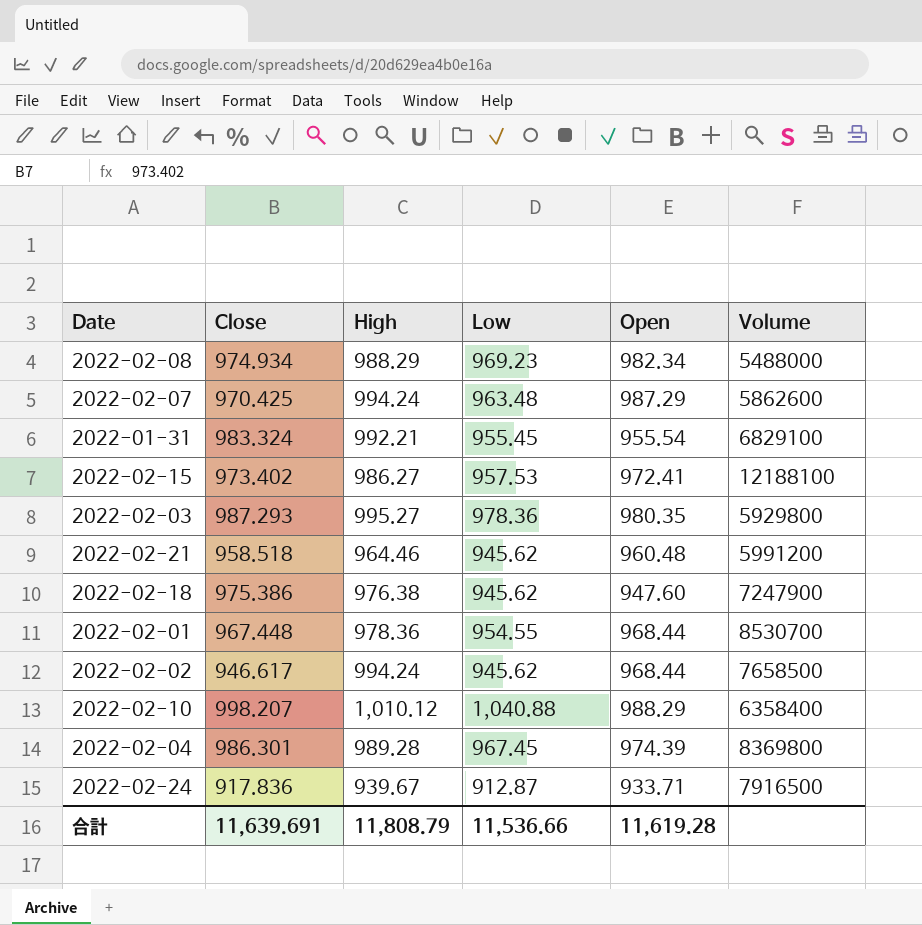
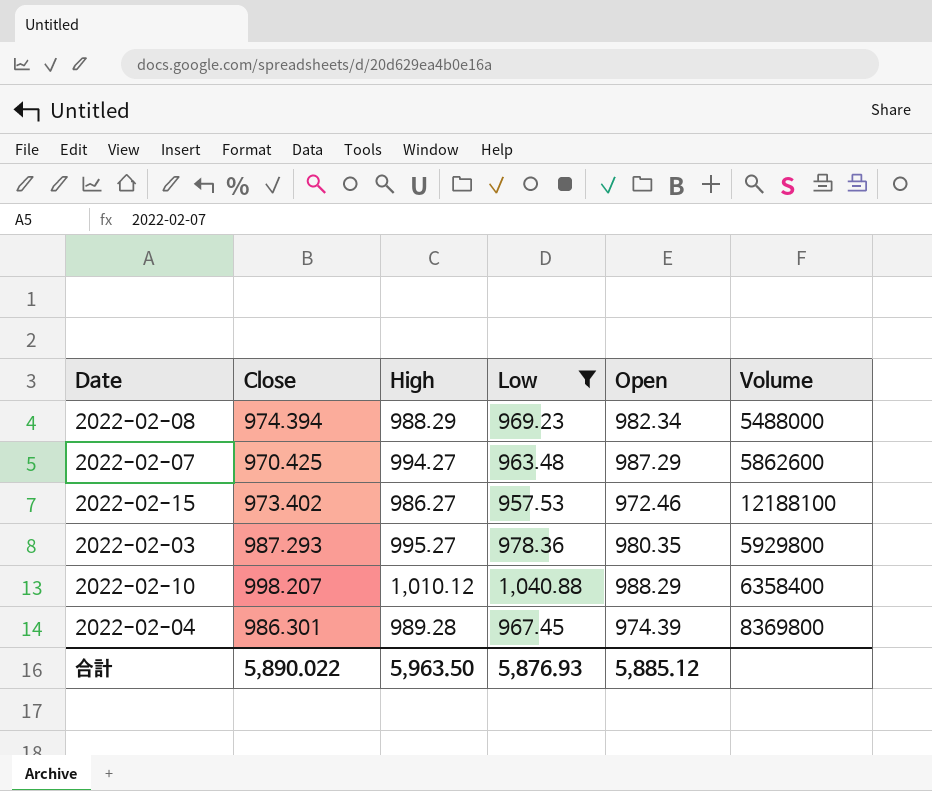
filter: none -> Low >= 957.53
2022-02-08 | Close: 974.934 -> 974.394
2022-02-07 | High: 994.24 -> 994.27
2022-02-15 | Open: 972.41 -> 972.46
合計 | Close: 11,639.691 -> 5,890.022
合計 | High: 11,808.79 -> 5,963.50
合計 | Low: 11,536.66 -> 5,876.93
合計 | Open: 11,619.28 -> 5,885.12

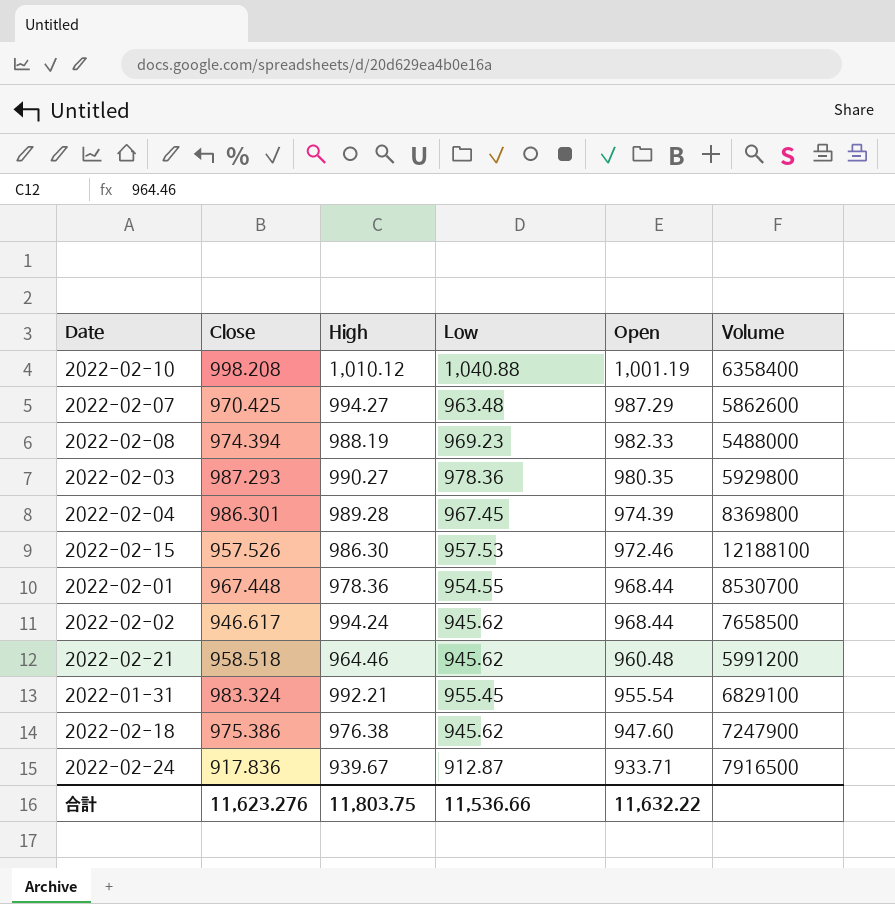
filter: Low >= 957.53 -> none
row order: none -> Open descending
2022-02-10 | Close: 998.207 -> 998.208
2022-02-10 | Open: 988.29 -> 1,001.19
2022-02-08 | High: 988.29 -> 988.19
2022-02-08 | Open: 982.34 -> 982.33
2022-02-03 | High: 995.27 -> 990.27
2022-02-15 | Close: 973.402 -> 957.526
2022-02-15 | High: 986.27 -> 986.30
合計 | Close: 5,890.022 -> 11,623.276
合計 | High: 5,963.50 -> 11,803.75
合計 | Low: 5,876.93 -> 11,536.66
合計 | Open: 5,885.12 -> 11,632.22

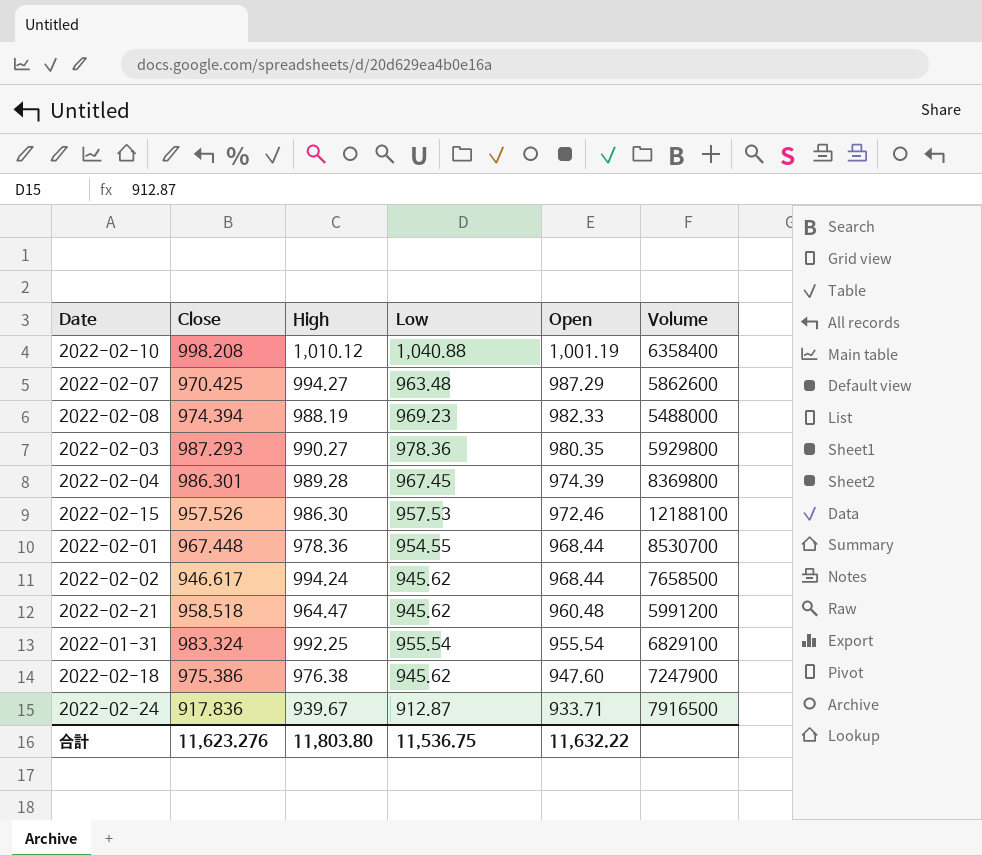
2022-02-21 | High: 964.46 -> 964.47
2022-01-31 | High: 992.21 -> 992.25
2022-01-31 | Low: 955.45 -> 955.54
合計 | High: 11,803.75 -> 11,803.80
合計 | Low: 11,536.66 -> 11,536.75

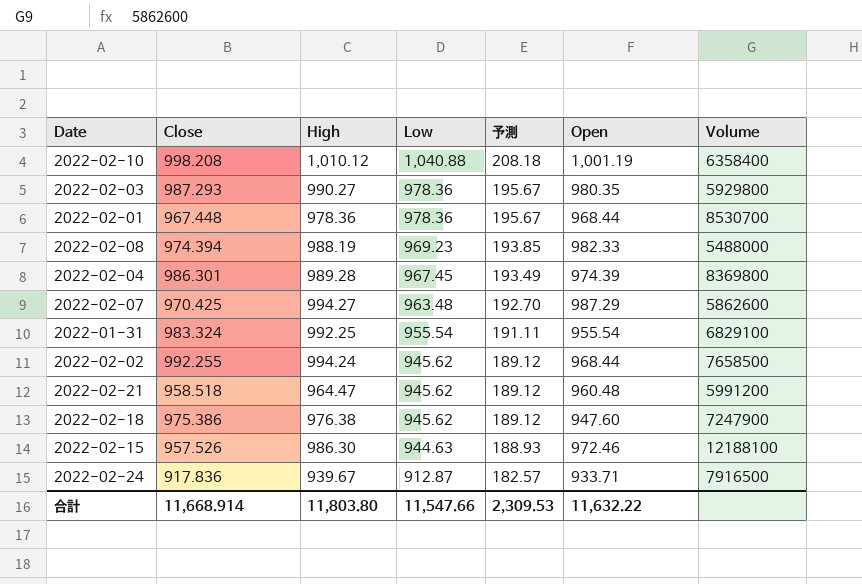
row order: Open descending -> Low descending
column 予測 | formula: none -> [Low] * 0.2
2022-02-01 | Low: 954.55 -> 978.36
2022-02-02 | Close: 946.617 -> 992.255
2022-02-15 | Low: 957.53 -> 944.63
合計 | Close: 11,623.276 -> 11,668.914
合計 | Low: 11,536.75 -> 11,547.66

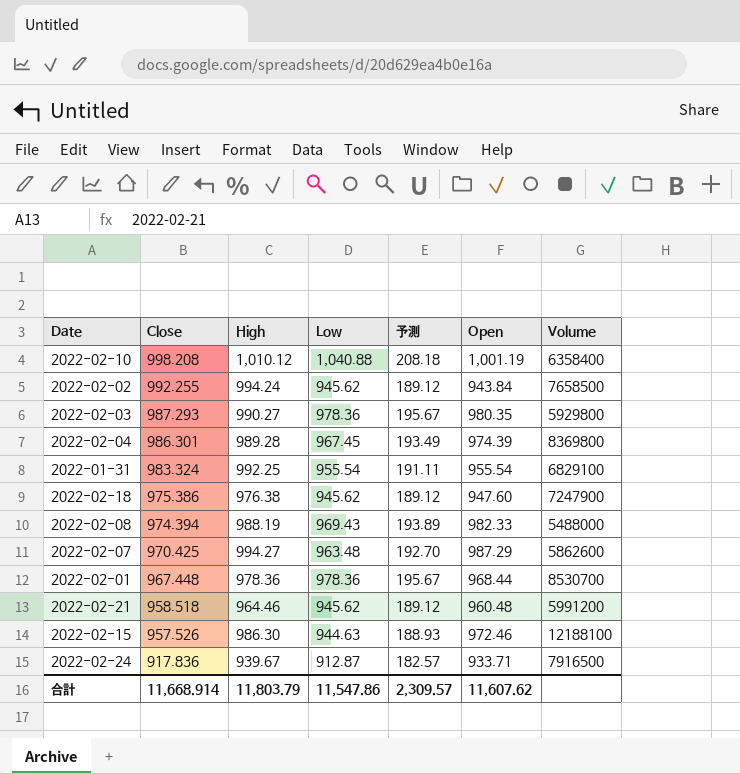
row order: Low descending -> Close descending
2022-02-02 | Open: 968.44 -> 943.84
2022-02-08 | Low: 969.23 -> 969.43
2022-02-08 | 予測: 193.85 -> 193.89
2022-02-21 | High: 964.47 -> 964.46
合計 | High: 11,803.80 -> 11,803.79
合計 | Low: 11,547.66 -> 11,547.86
合計 | 予測: 2,309.53 -> 2,309.57
合計 | Open: 11,632.22 -> 11,607.62

